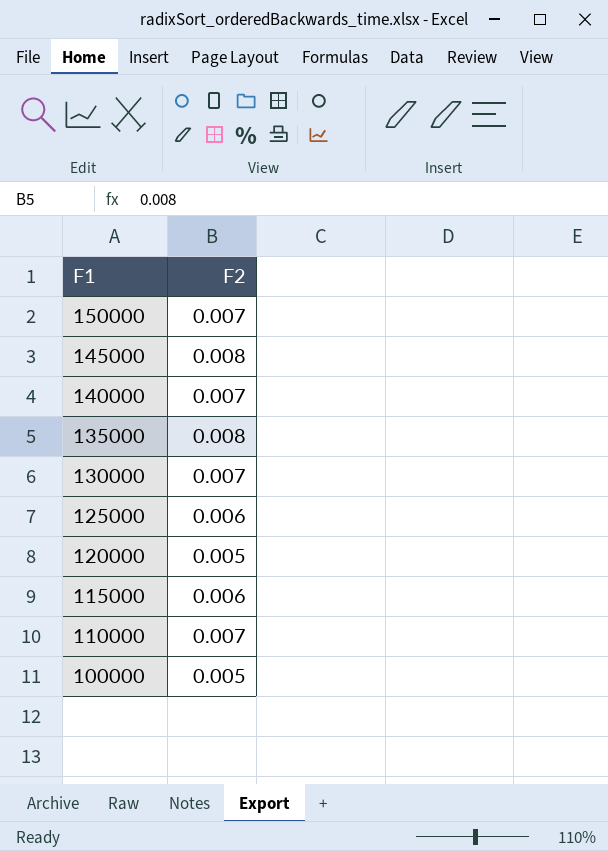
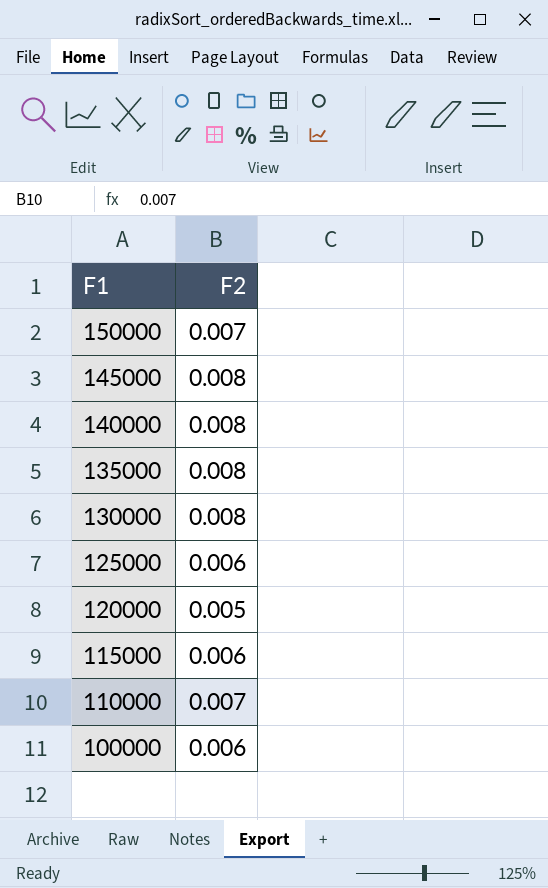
140000 | F2: 0.007 -> 0.008
130000 | F2: 0.007 -> 0.008
100000 | F2: 0.005 -> 0.006

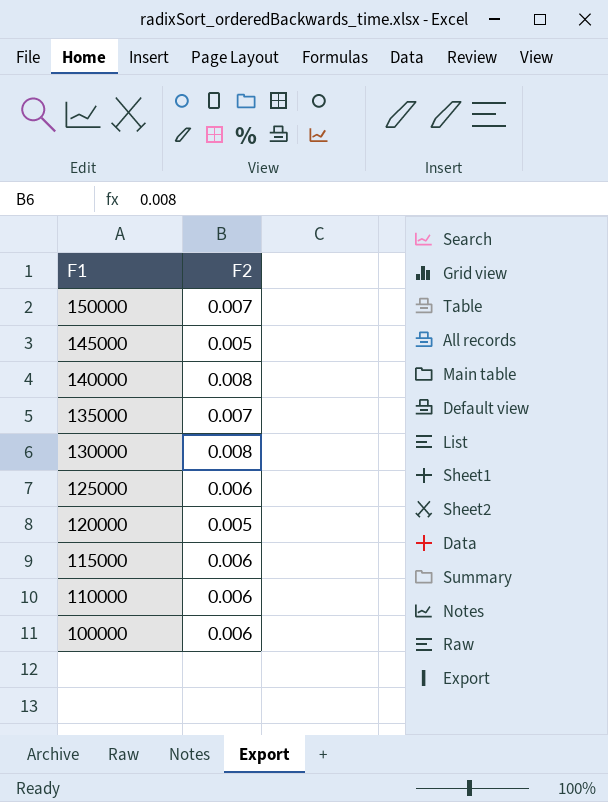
145000 | F2: 0.008 -> 0.005
135000 | F2: 0.008 -> 0.007
110000 | F2: 0.007 -> 0.006

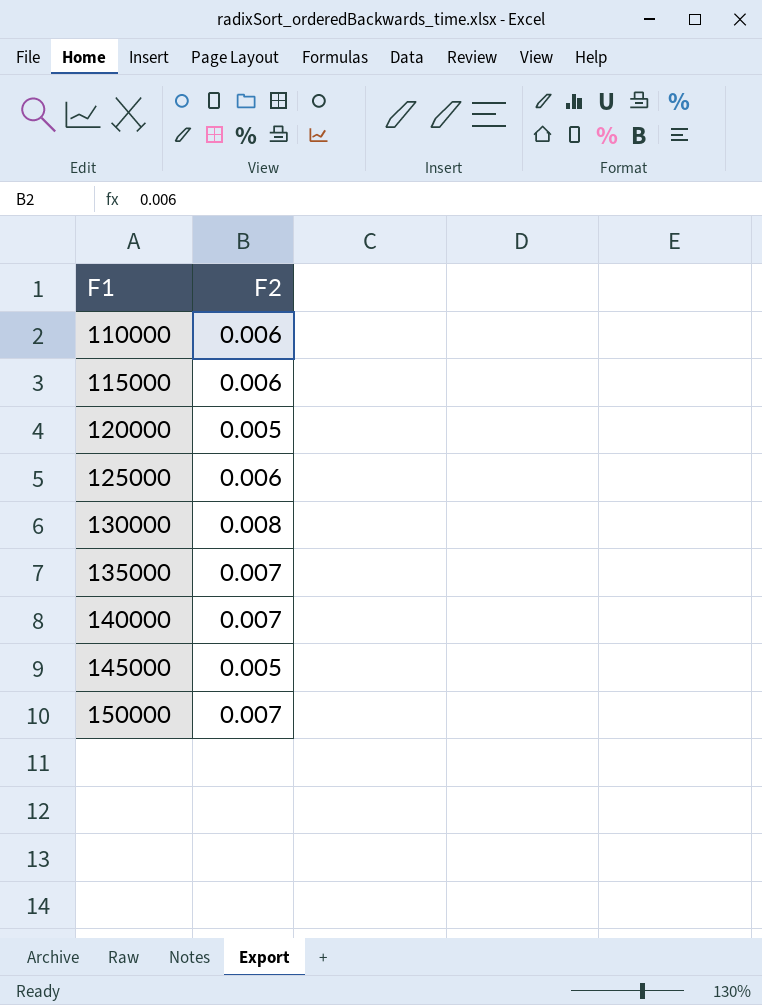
row order: F1 descending -> F1 ascending
row 100000: 0.006 -> none
140000 | F2: 0.008 -> 0.007

